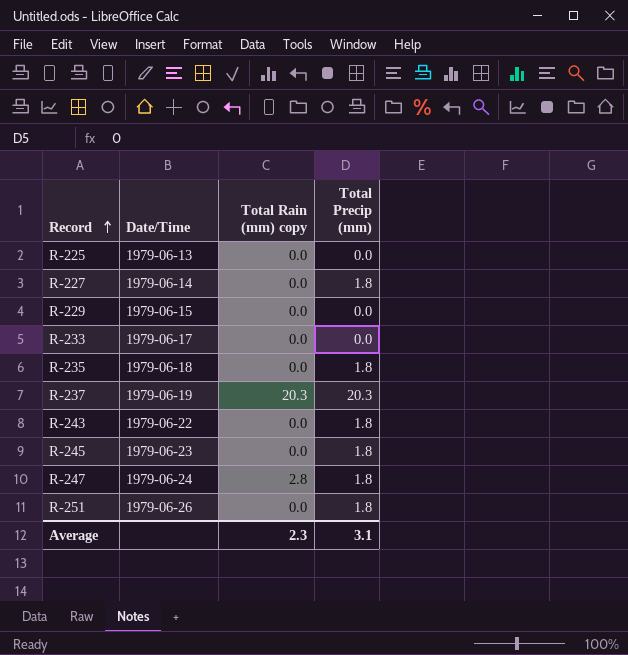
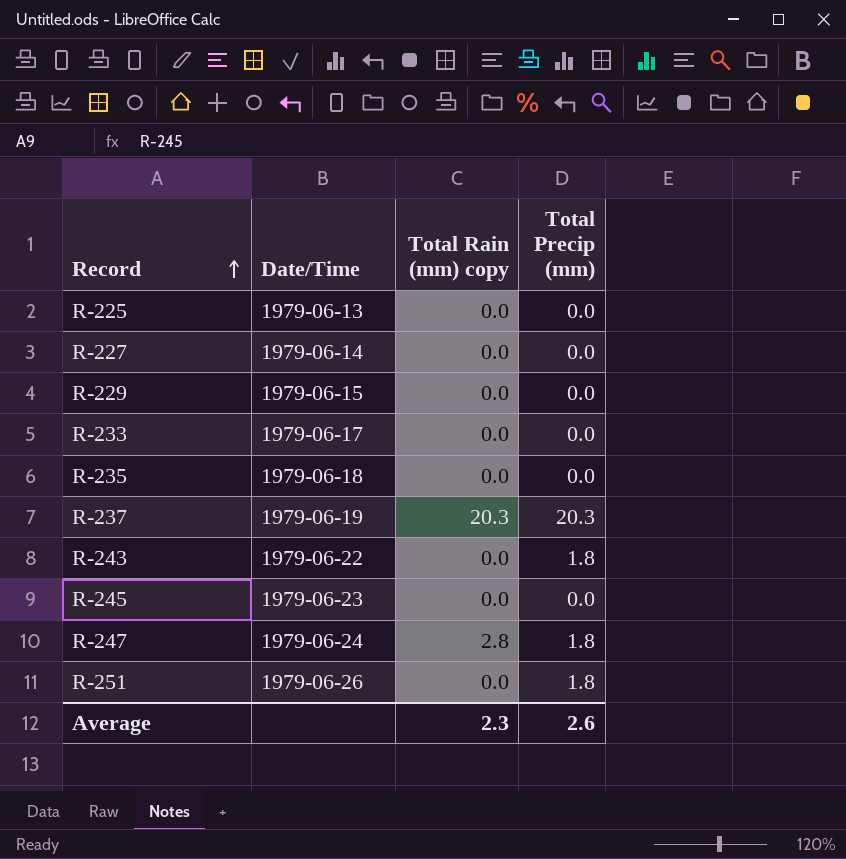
R-227 | Total Precip (mm): 1.8 -> 0.0
R-235 | Total Precip (mm): 1.8 -> 0.0
R-245 | Total Precip (mm): 1.8 -> 0.0
Average | Total Precip (mm): 3.1 -> 2.6

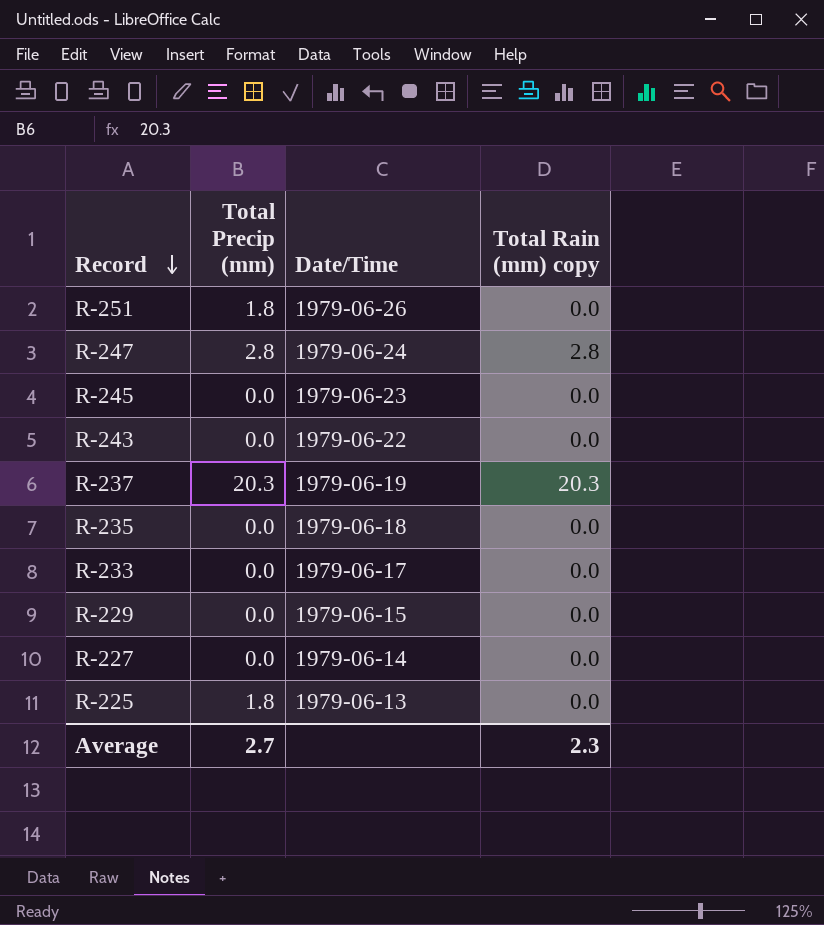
row order: Record ascending -> Record descending
column Total Precip (mm) | position: 4 -> 2
R-247 | Total Precip (mm): 1.8 -> 2.8
R-243 | Total Precip (mm): 1.8 -> 0.0
R-225 | Total Precip (mm): 0.0 -> 1.8
Average | Total Precip (mm): 2.6 -> 2.7

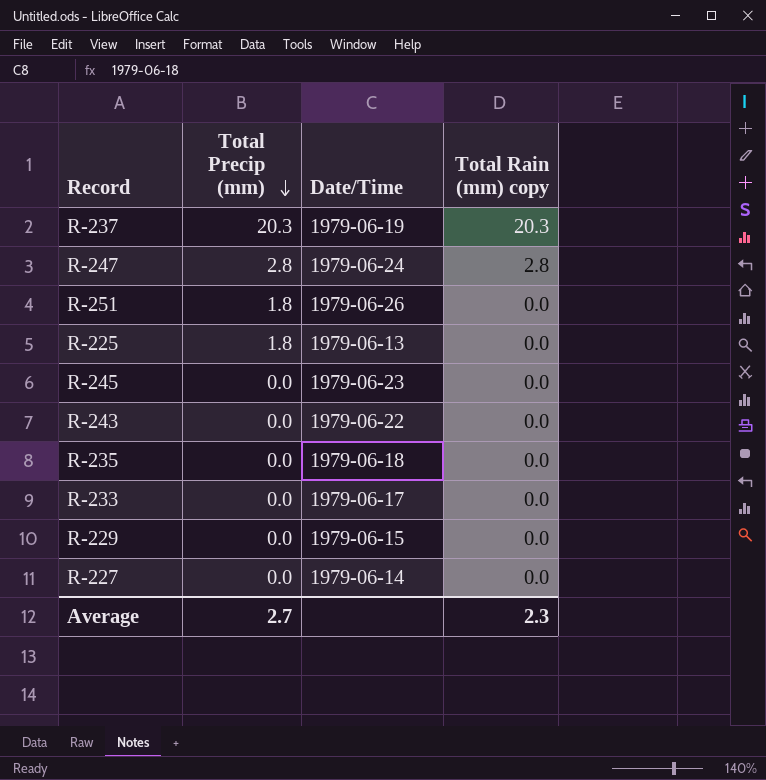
row order: Record descending -> Total Precip (mm) descending

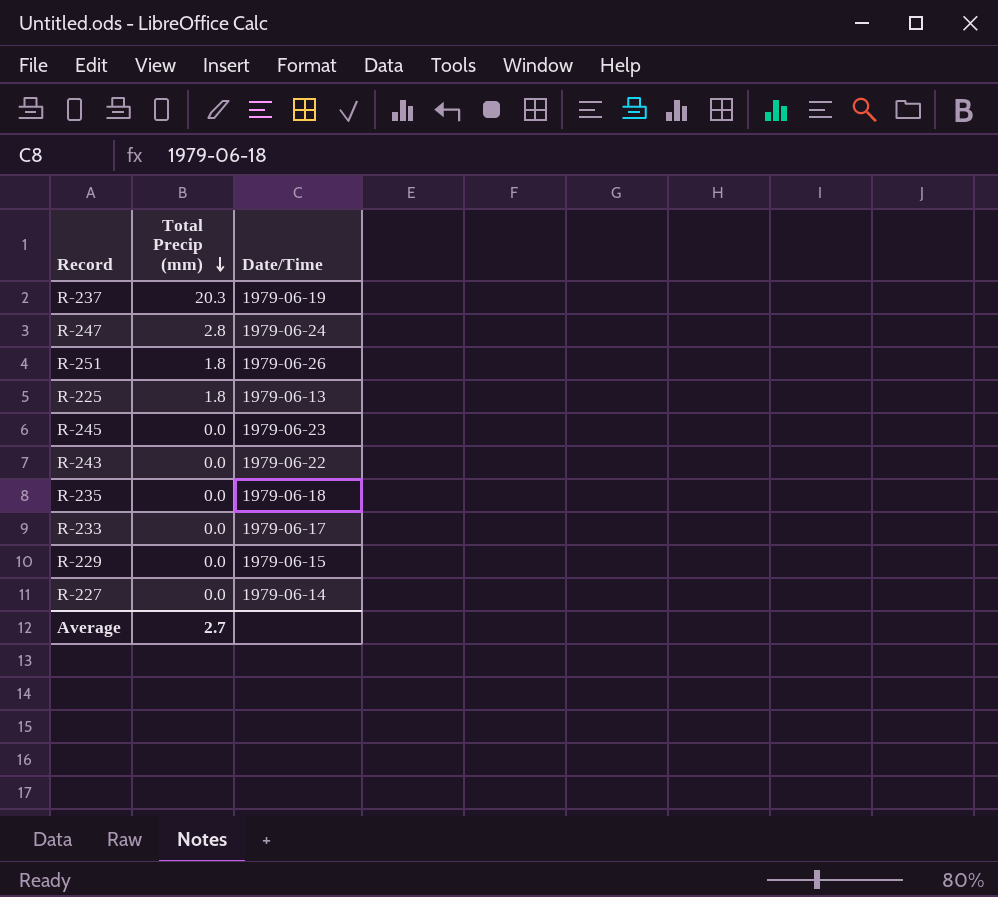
column Total Rain (mm) copy | position: 4 -> none

